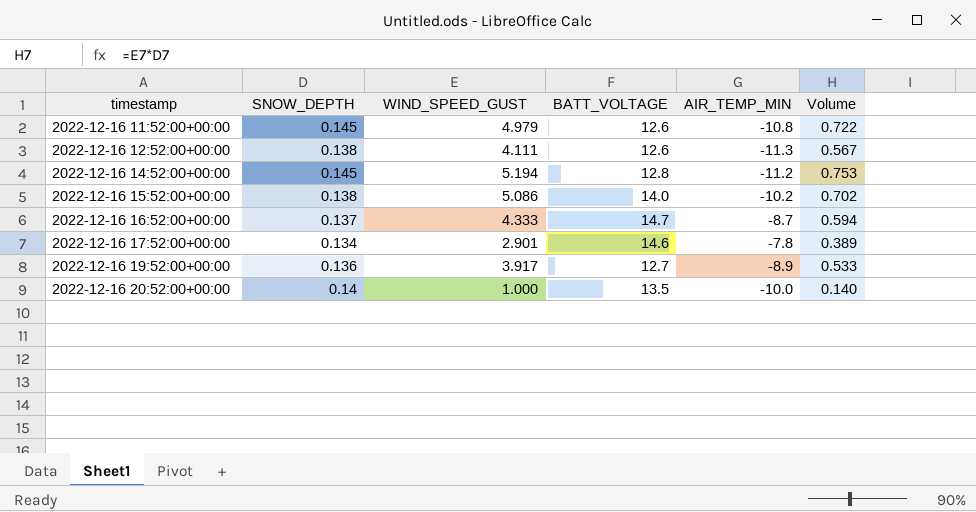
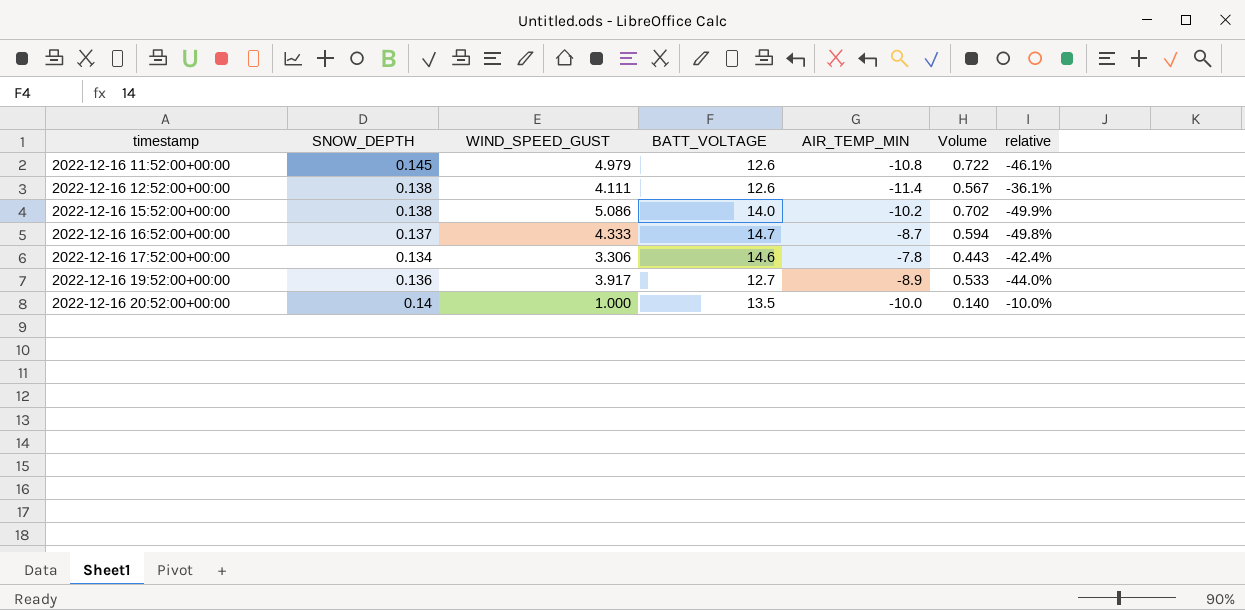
column relative | formula: none -> [WIND_SPEED_GUST] / [AIR_TEMP_MIN]
row 2022-12-16 14:52:00+00:00: 0.145 | 5.194 | 12.8 | -11.2 | 0.753 -> none
2022-12-16 12:52:00+00:00 | AIR_TEMP_MIN: -11.3 -> -11.4
2022-12-16 17:52:00+00:00 | WIND_SPEED_GUST: 2.901 -> 3.306
2022-12-16 17:52:00+00:00 | Volume: 0.389 -> 0.443

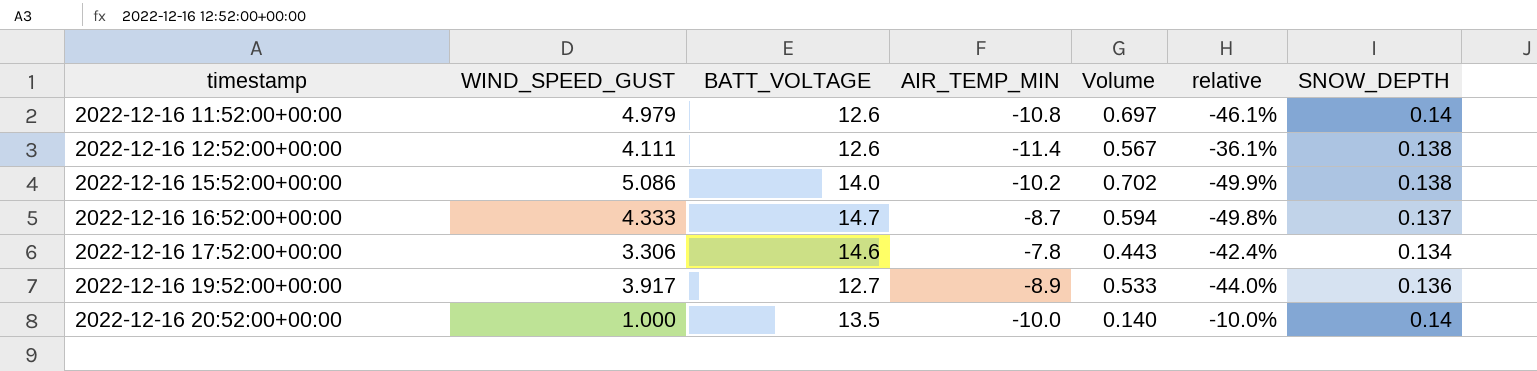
column SNOW_DEPTH | position: 2 -> 7
2022-12-16 11:52:00+00:00 | Volume: 0.722 -> 0.697
2022-12-16 11:52:00+00:00 | SNOW_DEPTH: 0.145 -> 0.14

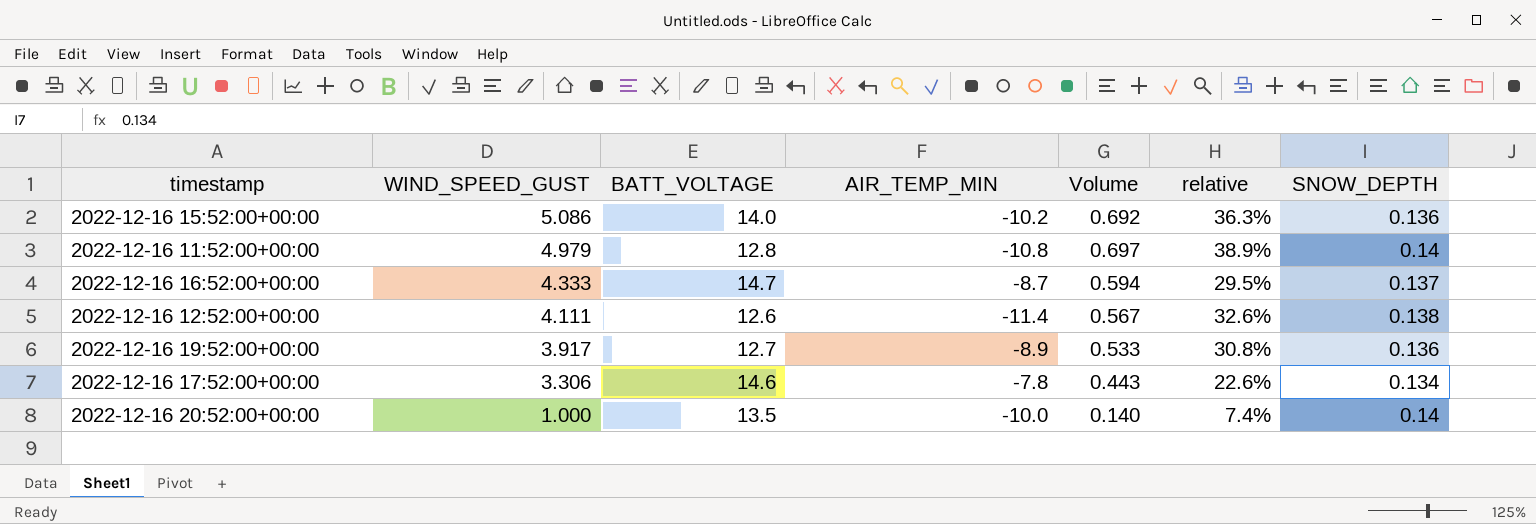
row order: timestamp ascending -> WIND_SPEED_GUST descending
column relative | formula: [WIND_SPEED_GUST] / [AIR_TEMP_MIN] -> [WIND_SPEED_GUST] / [BATT_VOLTAGE]
2022-12-16 15:52:00+00:00 | Volume: 0.702 -> 0.692
2022-12-16 15:52:00+00:00 | SNOW_DEPTH: 0.138 -> 0.136
2022-12-16 11:52:00+00:00 | BATT_VOLTAGE: 12.6 -> 12.8

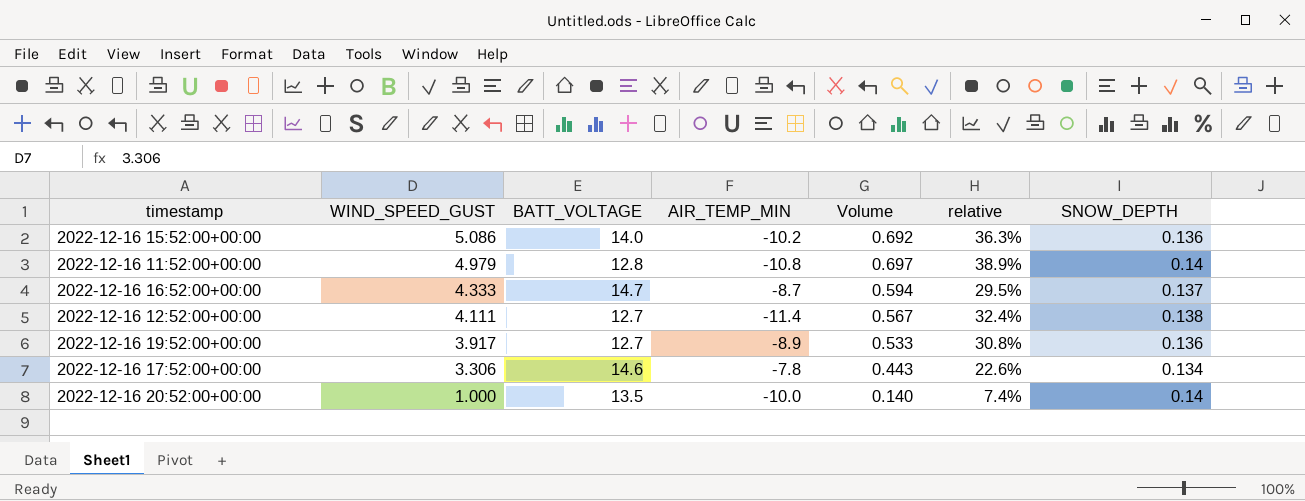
2022-12-16 12:52:00+00:00 | BATT_VOLTAGE: 12.6 -> 12.7
2022-12-16 12:52:00+00:00 | relative: 32.6% -> 32.4%

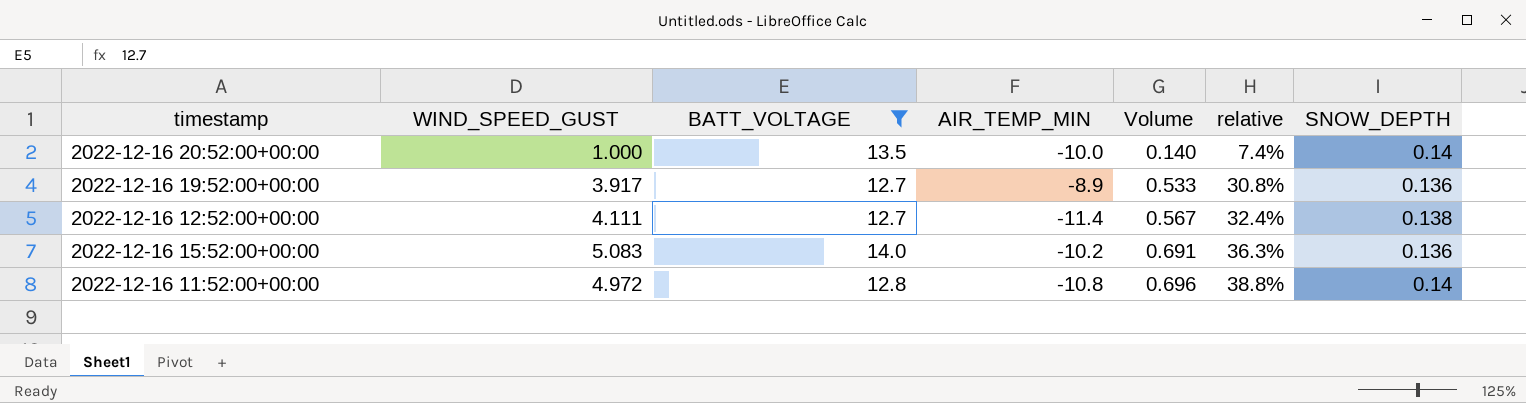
filter: none -> BATT_VOLTAGE <= 14.0
row order: WIND_SPEED_GUST descending -> Volume ascending
2022-12-16 15:52:00+00:00 | WIND_SPEED_GUST: 5.086 -> 5.083
2022-12-16 15:52:00+00:00 | Volume: 0.692 -> 0.691
2022-12-16 11:52:00+00:00 | WIND_SPEED_GUST: 4.979 -> 4.972
2022-12-16 11:52:00+00:00 | Volume: 0.697 -> 0.696
2022-12-16 11:52:00+00:00 | relative: 38.9% -> 38.8%

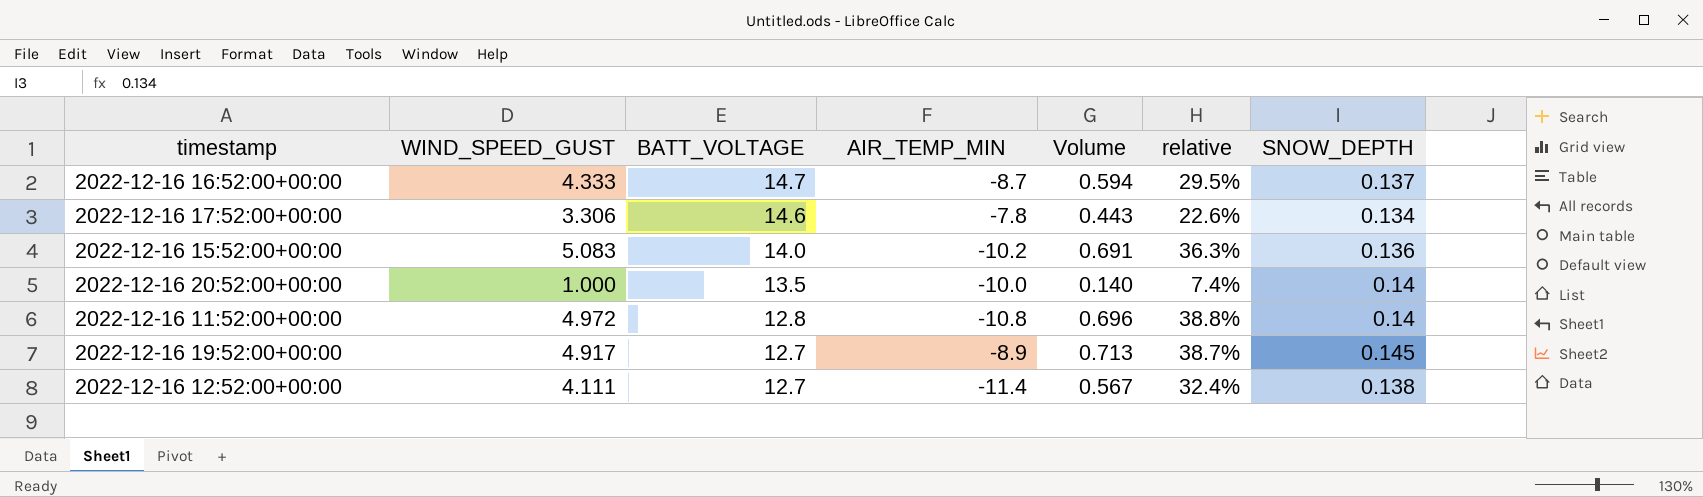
filter: BATT_VOLTAGE <= 14.0 -> none
row order: Volume ascending -> BATT_VOLTAGE descending
2022-12-16 19:52:00+00:00 | WIND_SPEED_GUST: 3.917 -> 4.917
2022-12-16 19:52:00+00:00 | Volume: 0.533 -> 0.713
2022-12-16 19:52:00+00:00 | relative: 30.8% -> 38.7%
2022-12-16 19:52:00+00:00 | SNOW_DEPTH: 0.136 -> 0.145

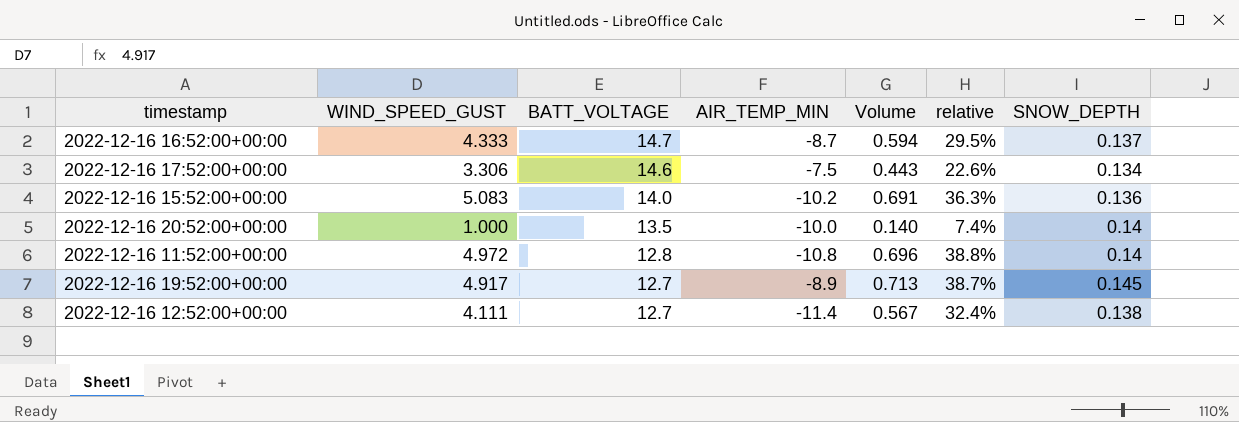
2022-12-16 17:52:00+00:00 | AIR_TEMP_MIN: -7.8 -> -7.5

